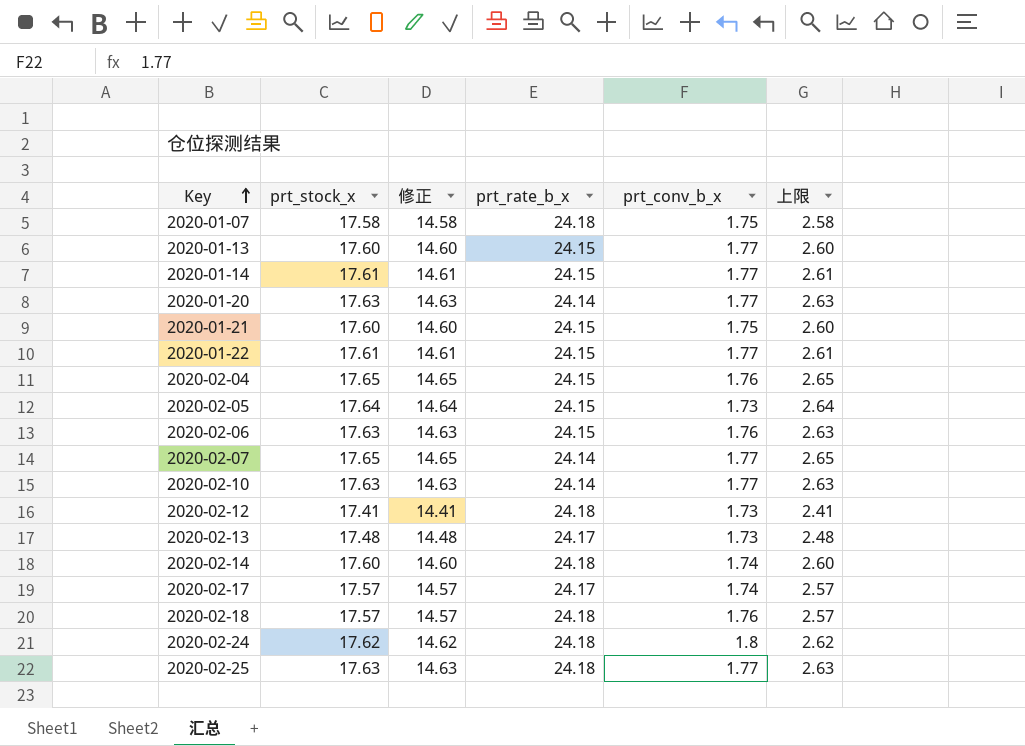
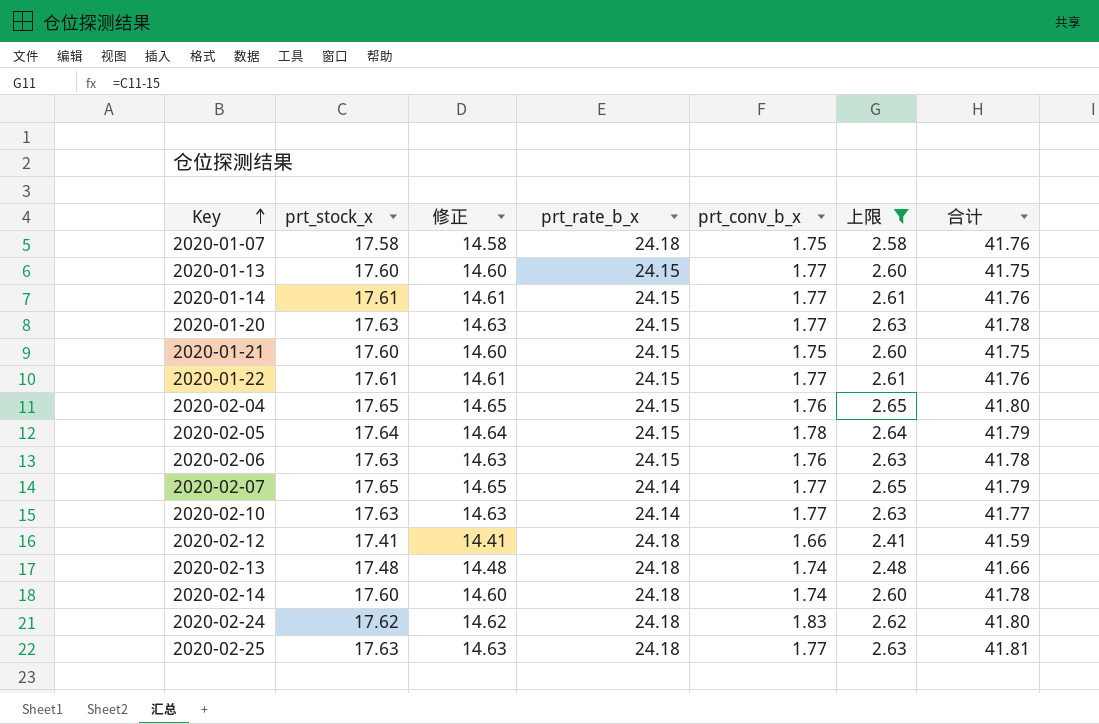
filter: none -> 上限 != 2.57
column 合计 | formula: none -> [prt_stock_x] + [prt_rate_b_x]
2020-01-20 | prt_rate_b_x: 24.14 -> 24.15
2020-02-05 | prt_conv_b_x: 1.73 -> 1.78
2020-02-12 | prt_conv_b_x: 1.73 -> 1.66
2020-02-13 | prt_rate_b_x: 24.17 -> 24.18
2020-02-13 | prt_conv_b_x: 1.73 -> 1.74
2020-02-24 | prt_conv_b_x: 1.8 -> 1.83

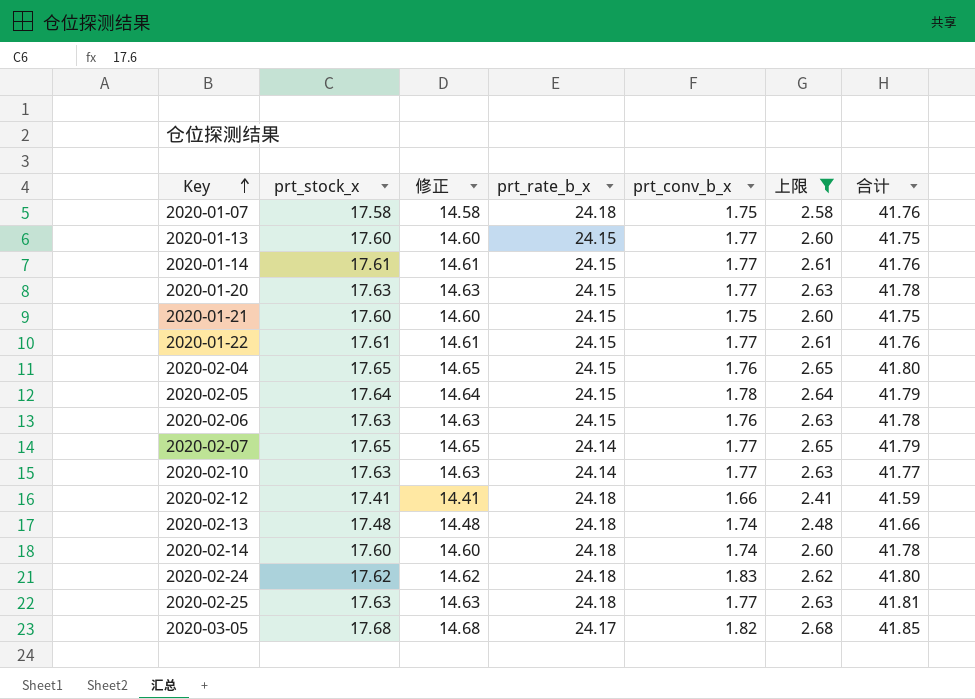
row 2020-03-05: none -> 17.68 | 14.68 | 24.17 | 1.82 | 2.68 | 41.85

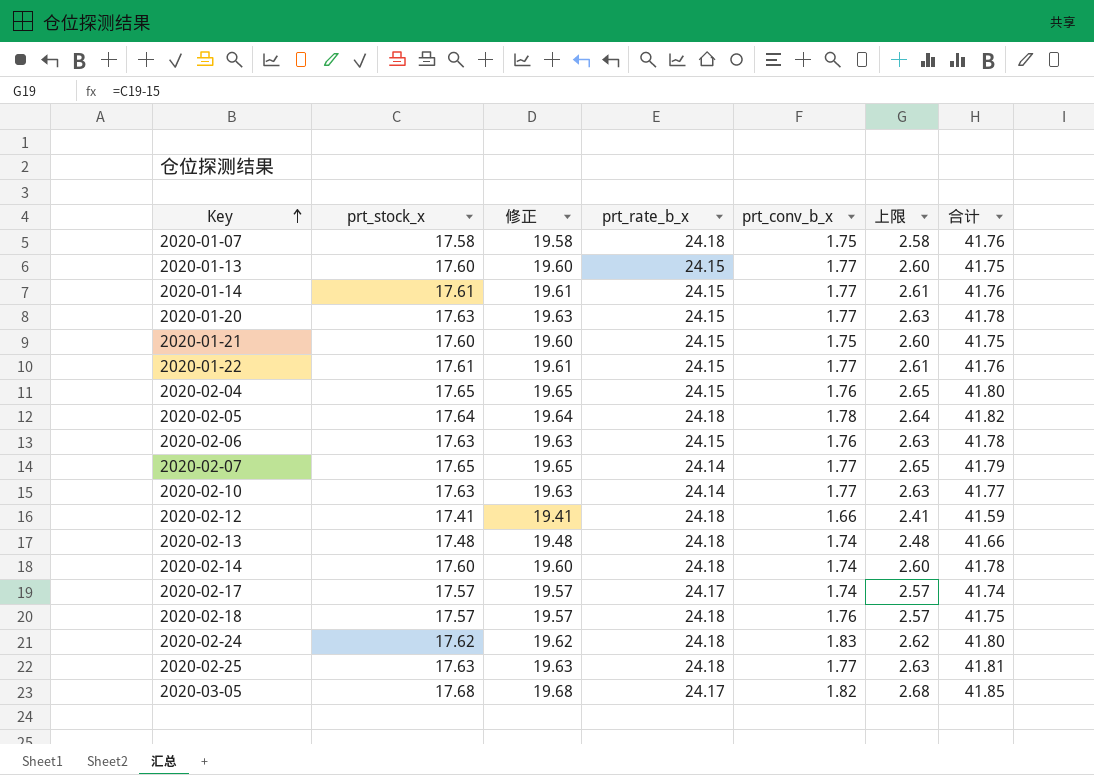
filter: 上限 != 2.57 -> none
column 修正 | formula: [prt_stock_x] - 3 -> [prt_stock_x] + 2
2020-02-05 | prt_rate_b_x: 24.15 -> 24.18
2020-02-05 | 合计: 41.79 -> 41.82

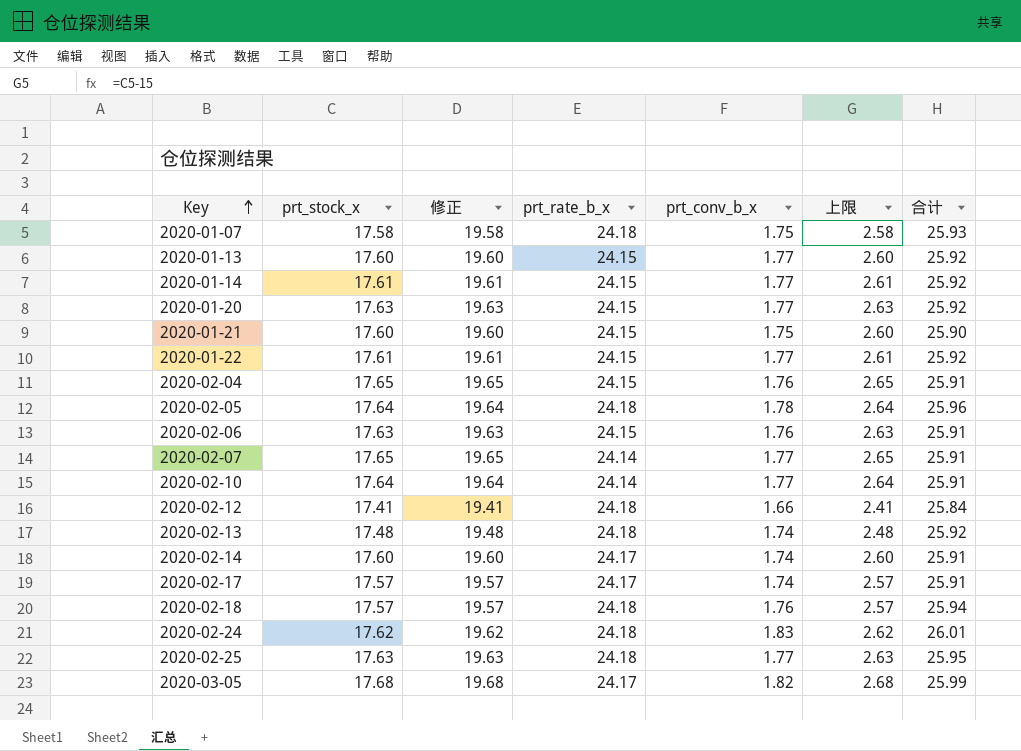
column 合计 | formula: [prt_stock_x] + [prt_rate_b_x] -> [prt_rate_b_x] + [prt_conv_b_x]
2020-02-10 | prt_stock_x: 17.63 -> 17.64
2020-02-10 | 修正: 19.63 -> 19.64
2020-02-10 | 上限: 2.63 -> 2.64
2020-02-14 | prt_rate_b_x: 24.18 -> 24.17

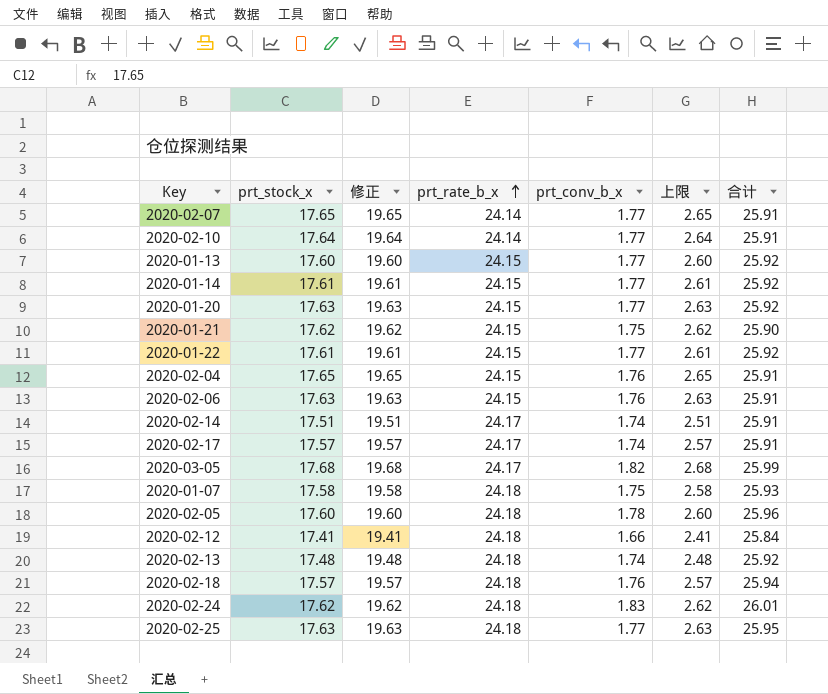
row order: Key ascending -> prt_rate_b_x ascending
2020-01-21 | prt_stock_x: 17.60 -> 17.62
2020-01-21 | 修正: 19.60 -> 19.62
2020-01-21 | 上限: 2.60 -> 2.62
2020-02-14 | prt_stock_x: 17.60 -> 17.51
2020-02-14 | 修正: 19.60 -> 19.51
2020-02-14 | 上限: 2.60 -> 2.51
2020-02-05 | prt_stock_x: 17.64 -> 17.60
2020-02-05 | 修正: 19.64 -> 19.60
2020-02-05 | 上限: 2.64 -> 2.60

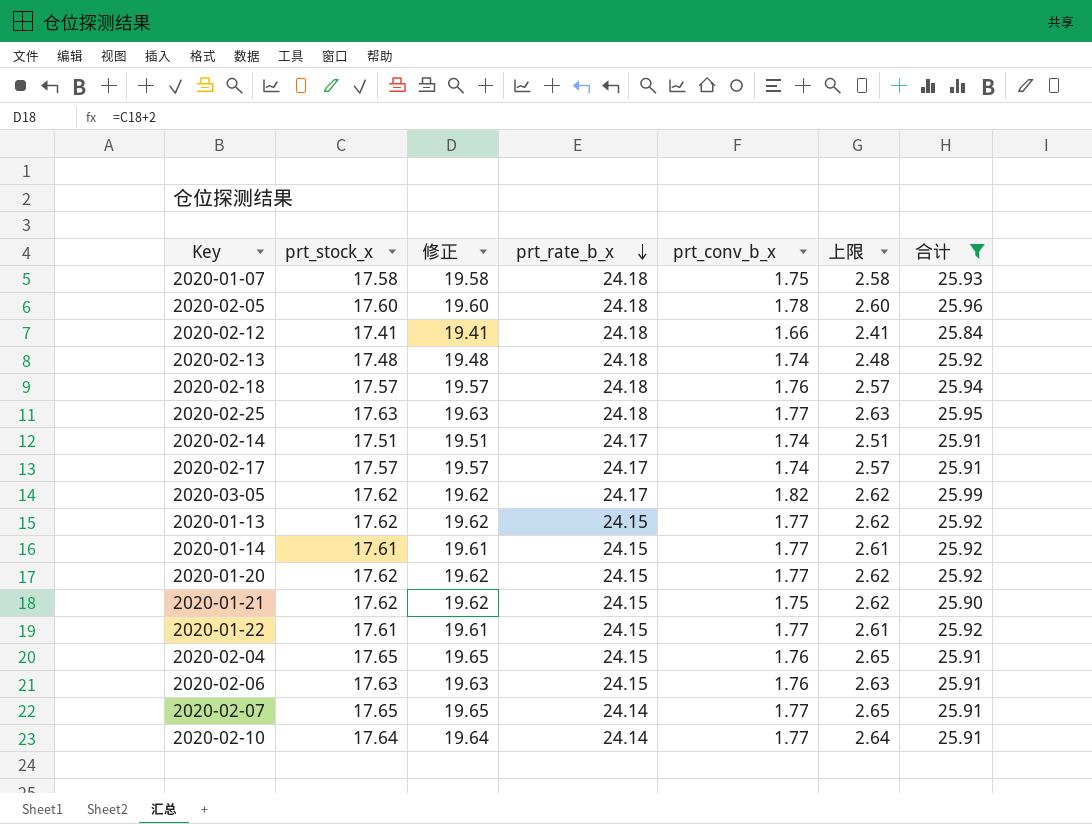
filter: none -> 合计 != 26.01
row order: prt_rate_b_x ascending -> prt_rate_b_x descending
2020-03-05 | prt_stock_x: 17.68 -> 17.62
2020-03-05 | 修正: 19.68 -> 19.62
2020-03-05 | 上限: 2.68 -> 2.62
2020-01-13 | prt_stock_x: 17.60 -> 17.62
2020-01-13 | 修正: 19.60 -> 19.62
2020-01-13 | 上限: 2.60 -> 2.62
2020-01-20 | prt_stock_x: 17.63 -> 17.62
2020-01-20 | 修正: 19.63 -> 19.62
2020-01-20 | 上限: 2.63 -> 2.62

